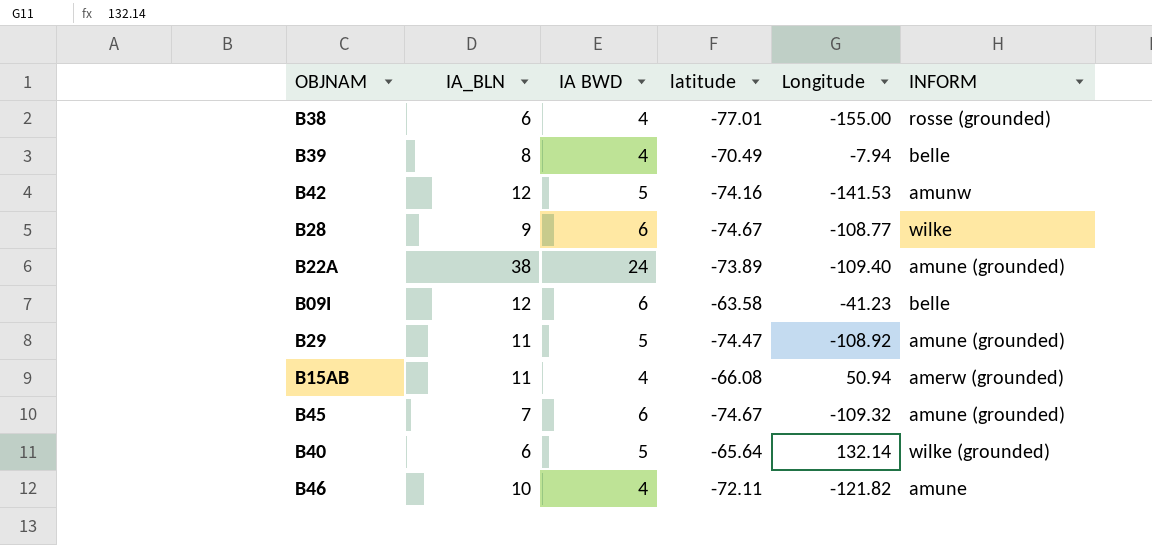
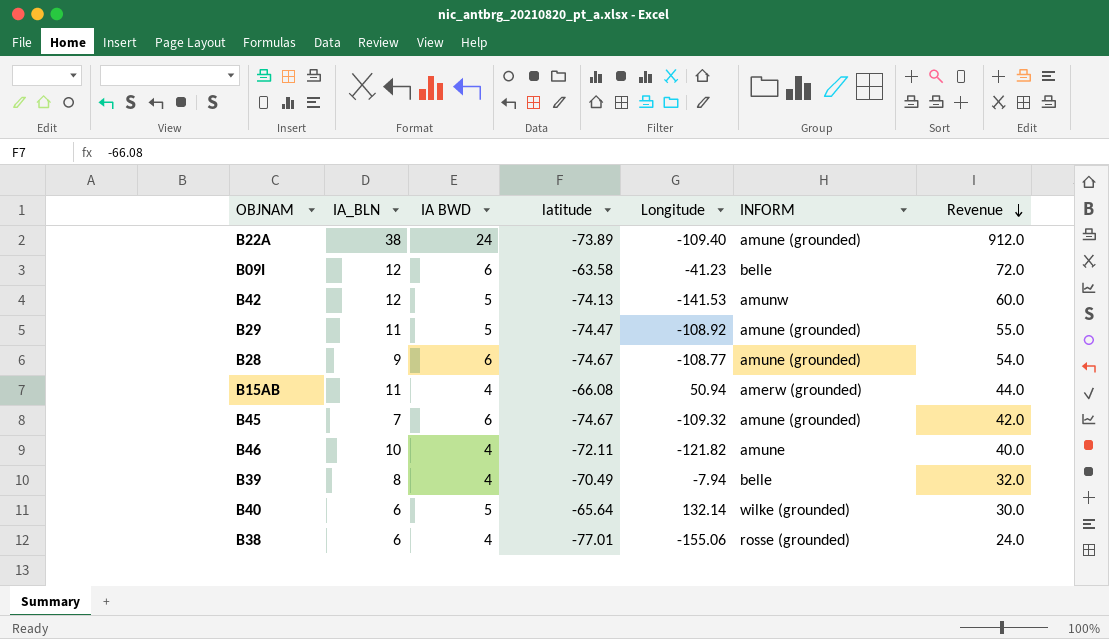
row order: none -> Revenue descending
column Revenue | formula: none -> [IA_BLN] * [IA BWD]
B42 | latitude: -74.16 -> -74.13
B28 | INFORM: wilke -> amune (grounded)
B38 | Longitude: -155.00 -> -155.06

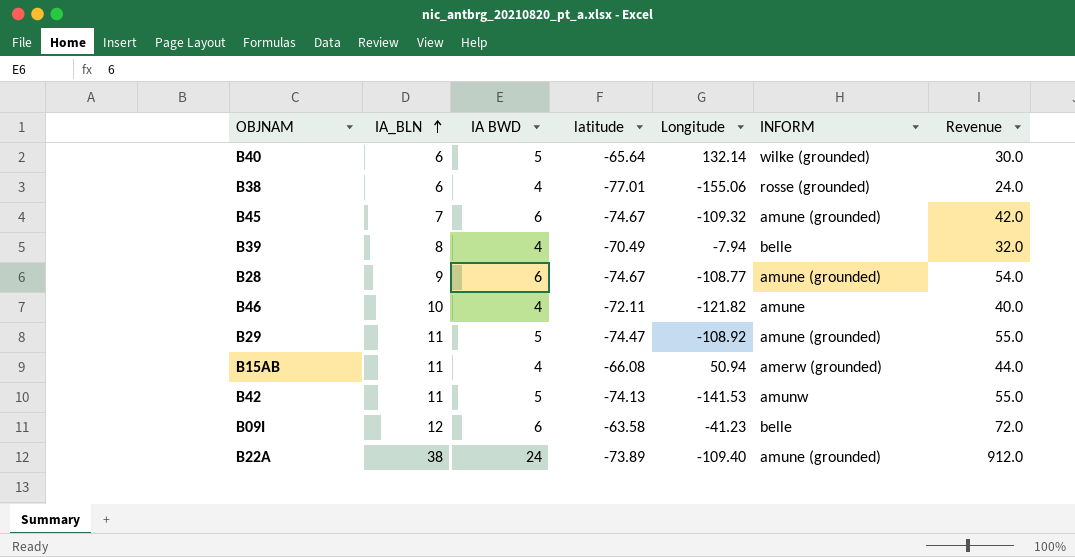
row order: Revenue descending -> IA_BLN ascending
B42 | IA_BLN: 12 -> 11
B42 | Revenue: 60.0 -> 55.0

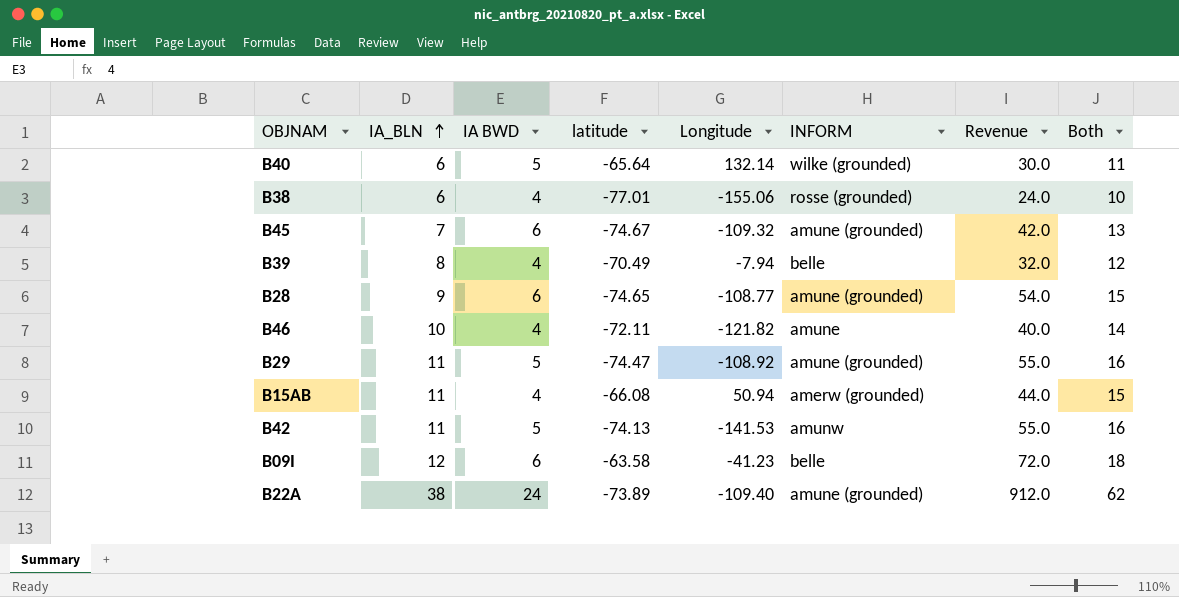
column Both | formula: none -> [IA_BLN] + [IA BWD]
B28 | latitude: -74.67 -> -74.65

